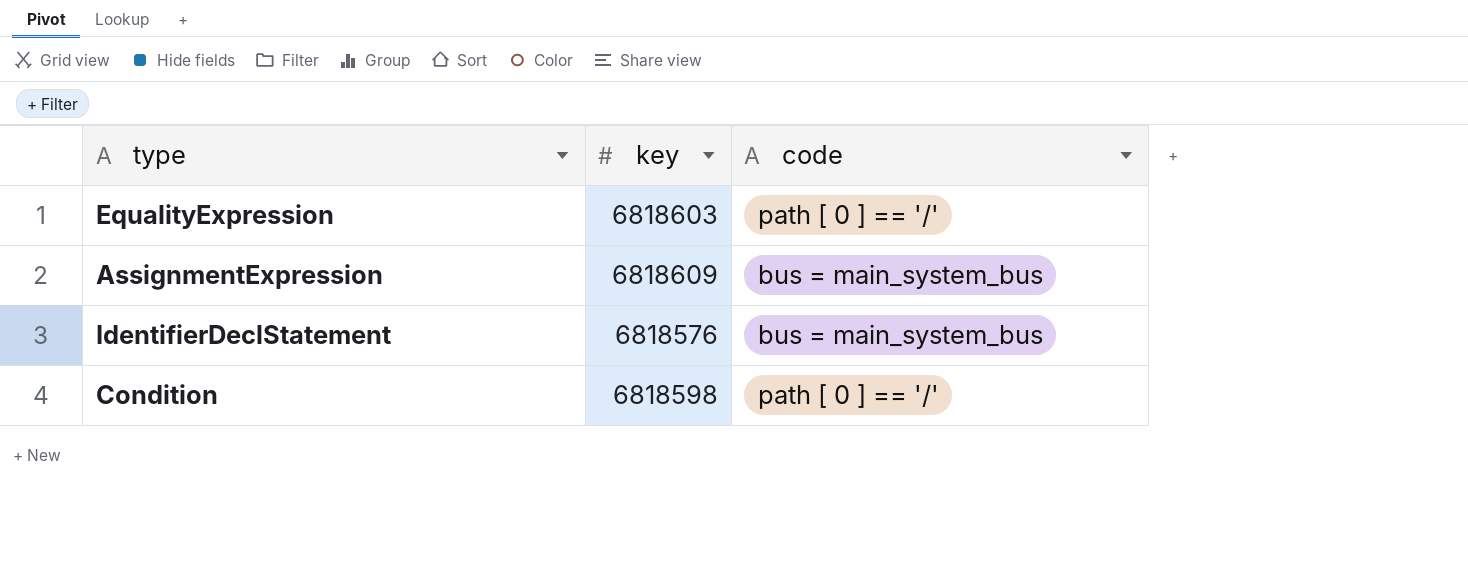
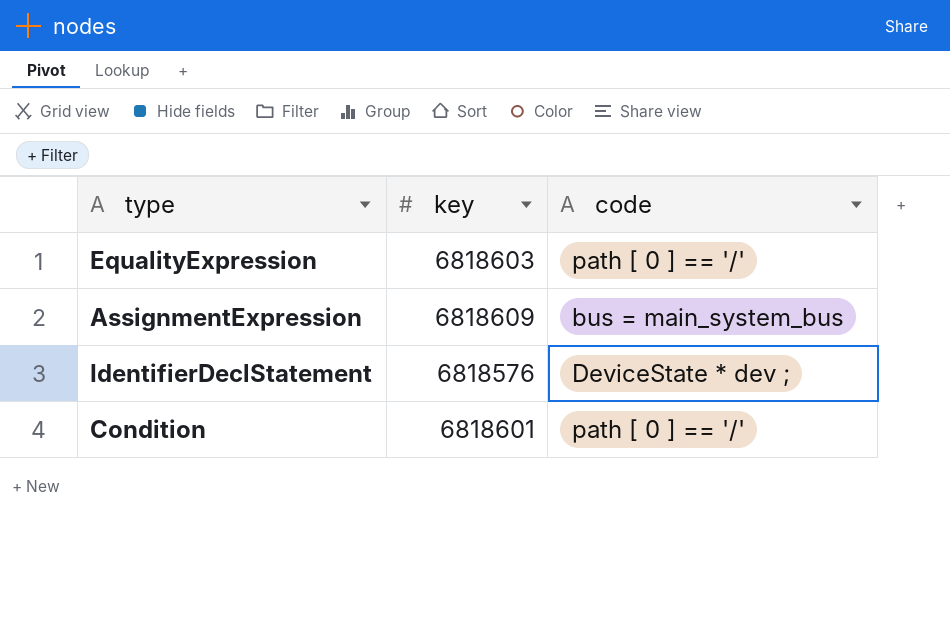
IdentifierDeclStatement | code: bus = main_system_bus -> DeviceState * dev ;
Condition | key: 6818598 -> 6818601

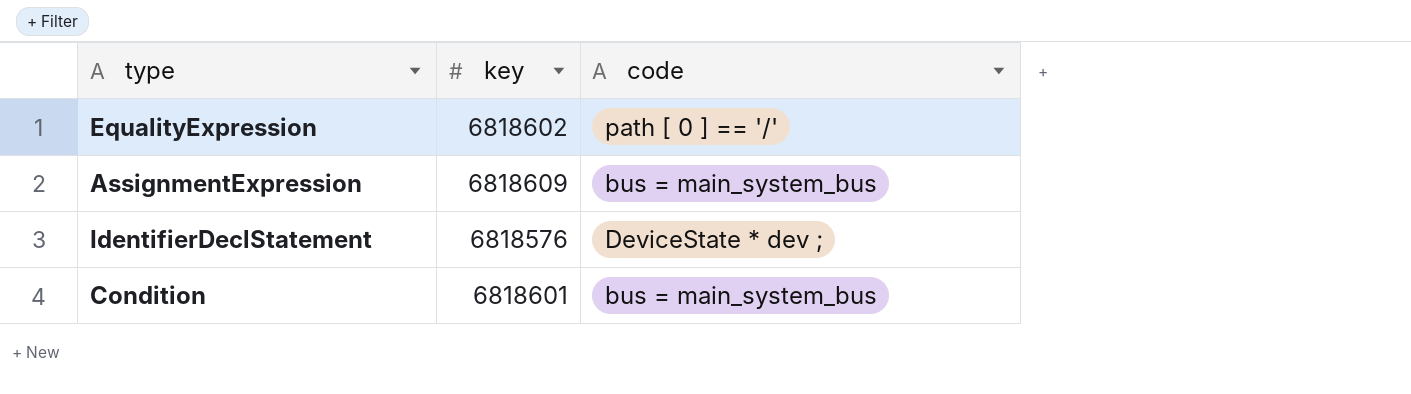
EqualityExpression | key: 6818603 -> 6818602
Condition | code: path [ 0 ] == '/' -> bus = main_system_bus

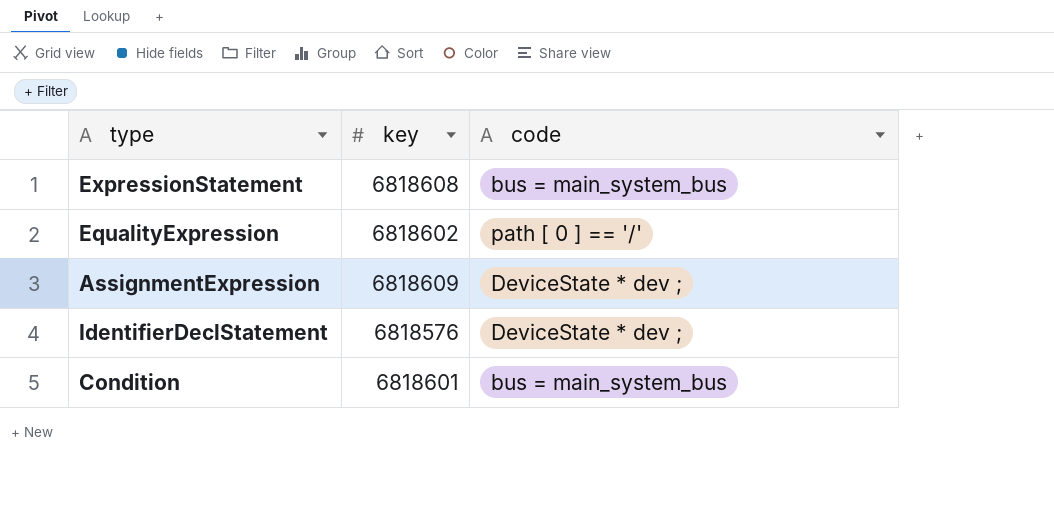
row ExpressionStatement: none -> 6818608 | bus = main_system_bus
AssignmentExpression | code: bus = main_system_bus -> DeviceState * dev ;

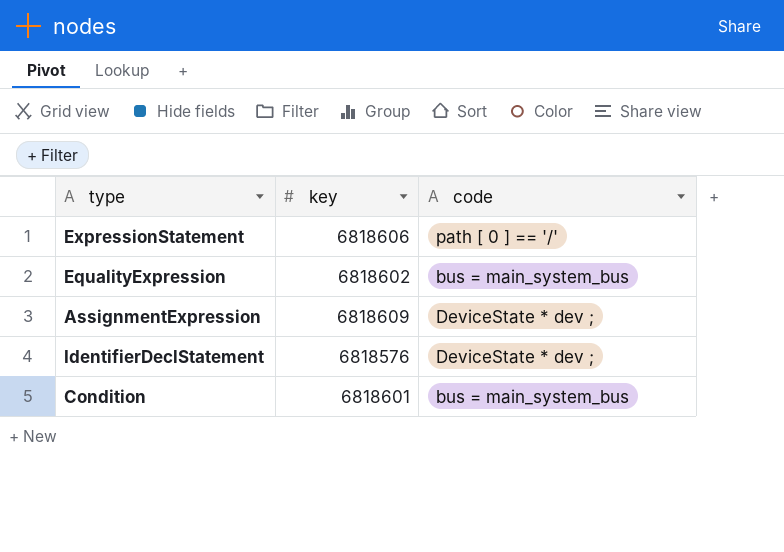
ExpressionStatement | key: 6818608 -> 6818606
ExpressionStatement | code: bus = main_system_bus -> path [ 0 ] == '/'
EqualityExpression | code: path [ 0 ] == '/' -> bus = main_system_bus

